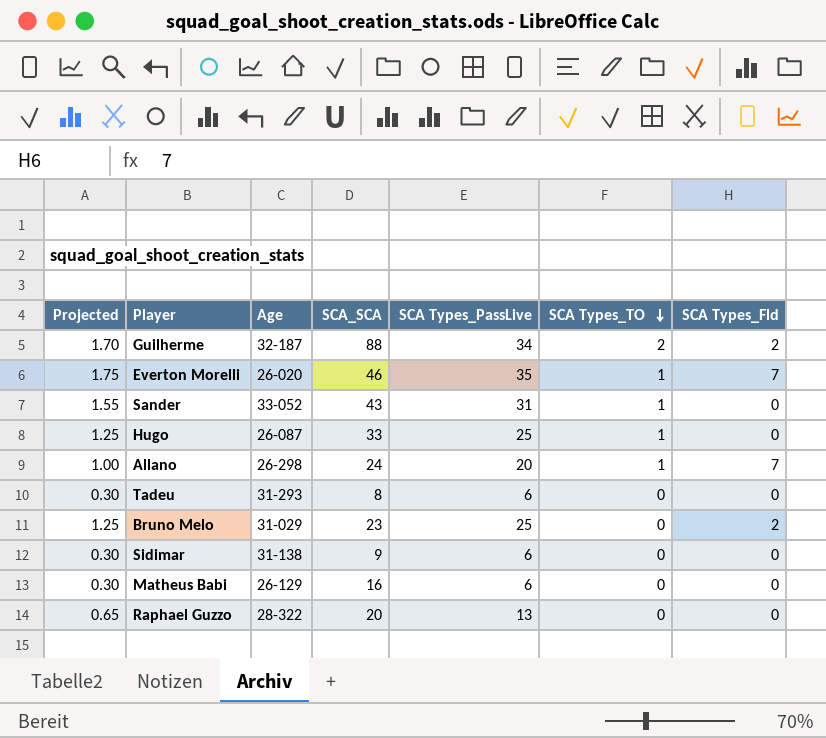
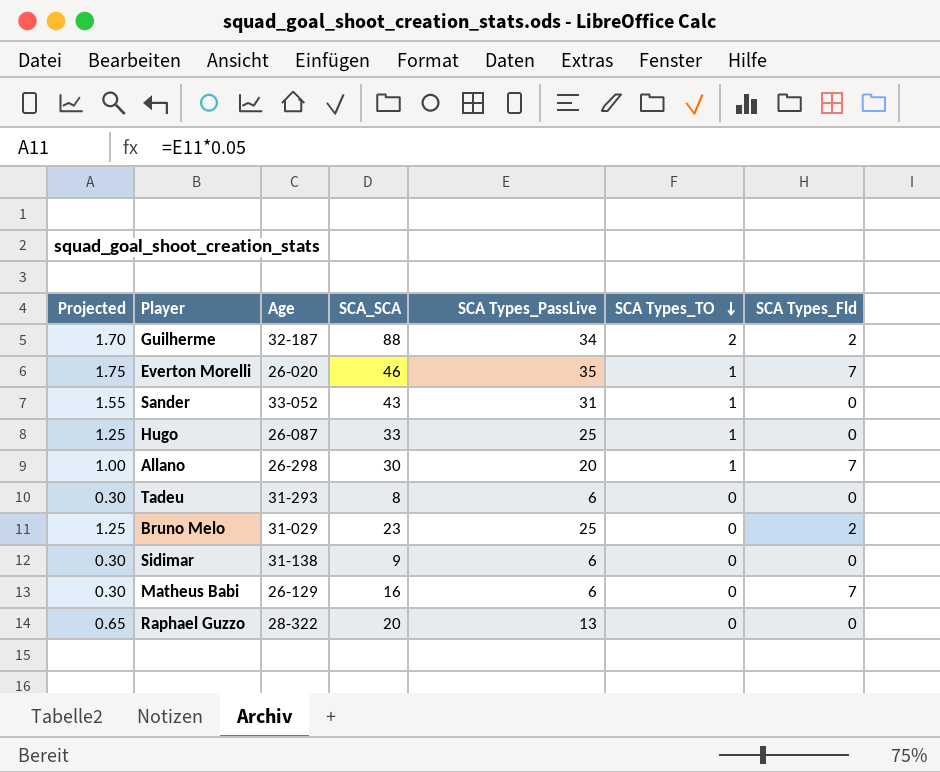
Allano | SCA_SCA: 24 -> 30
Matheus Babi | SCA Types_Fld: 0 -> 7

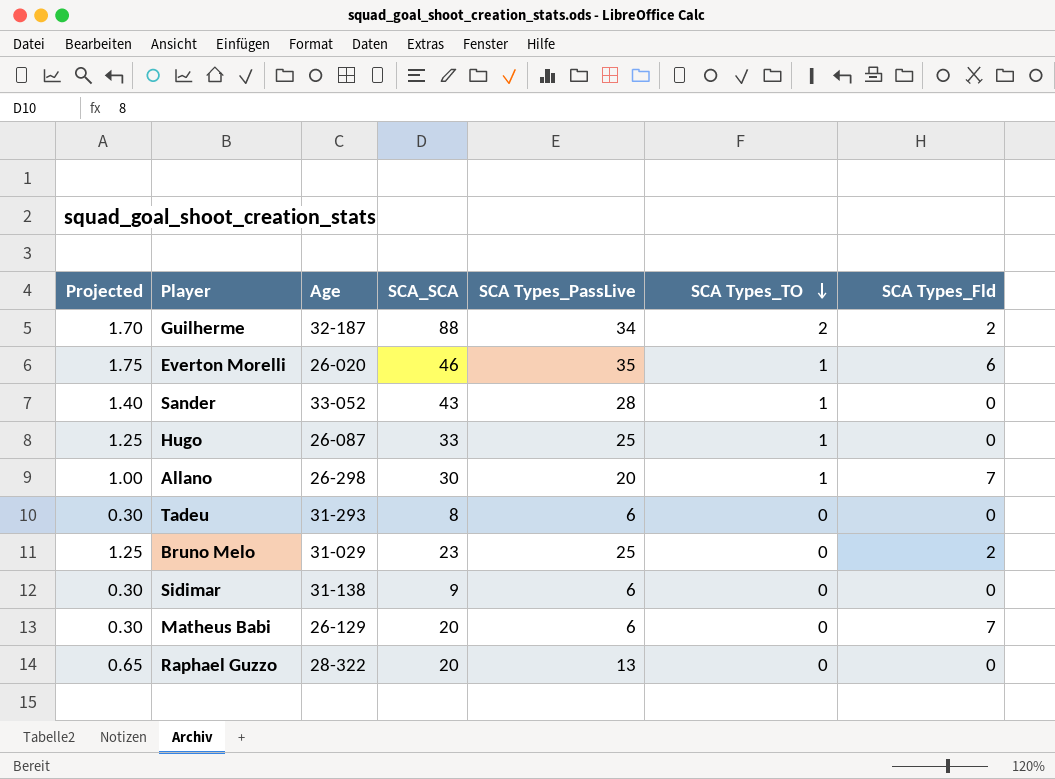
Everton Morelli | SCA Types_Fld: 7 -> 6
Sander | Projected: 1.55 -> 1.40
Sander | SCA Types_PassLive: 31 -> 28
Matheus Babi | SCA_SCA: 16 -> 20

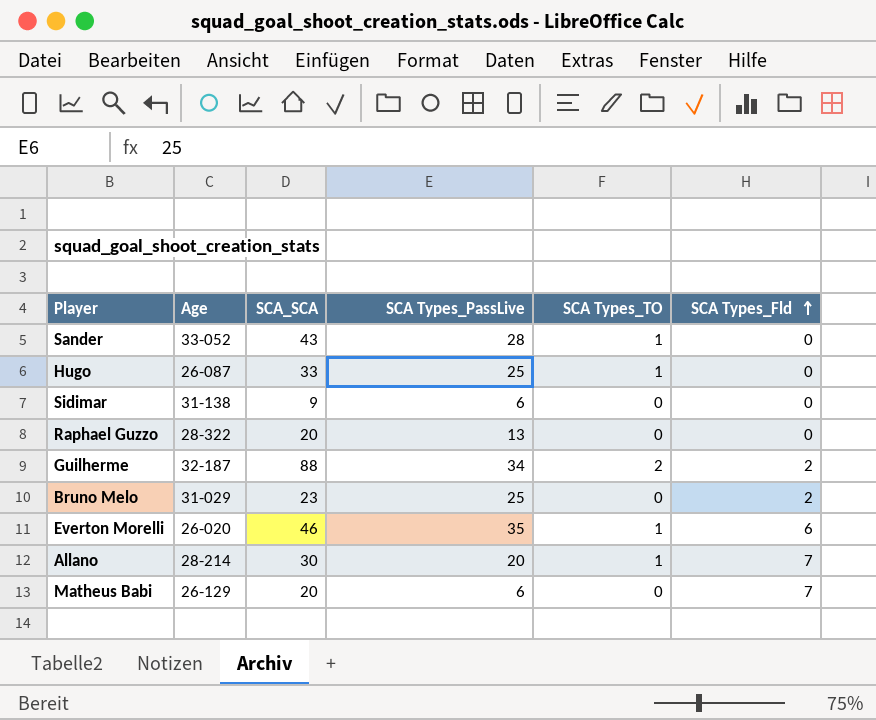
row order: SCA Types_TO descending -> SCA Types_Fld ascending
column Projected | formula: [SCA Types_PassLive] * 0.05 -> none
row Tadeu: 0.30 | 31-293 | 8 | 6 | 0 | 0 -> none
Allano | Age: 26-298 -> 28-214

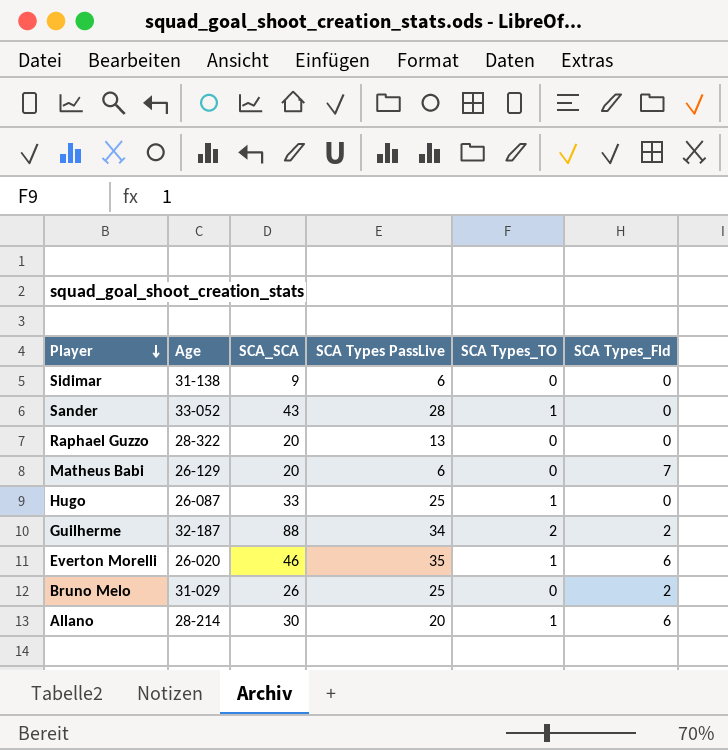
row order: SCA Types_Fld ascending -> Player descending
column name: SCA Types_PassLive -> SCA Types PassLive
Bruno Melo | SCA_SCA: 23 -> 26
Allano | SCA Types_Fld: 7 -> 6

